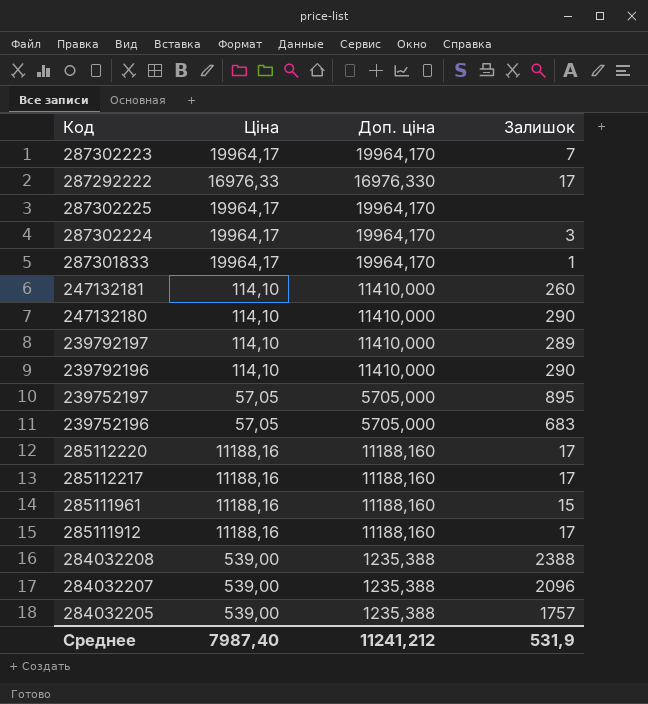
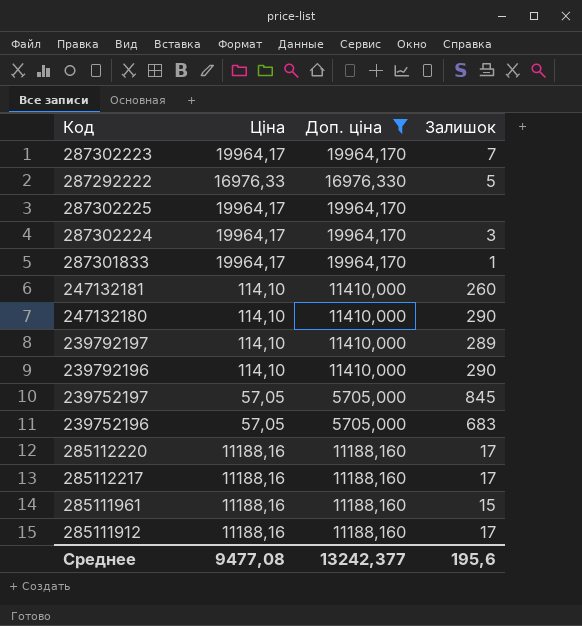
filter: none -> Доп. ціна != 1235,388
287292222 | Залишок: 17 -> 5
239752197 | Залишок: 895 -> 845
Среднее | Ціна: 7987,40 -> 9477,08
Среднее | Доп. ціна: 11241,212 -> 13242,377
Среднее | Залишок: 531,9 -> 195,6

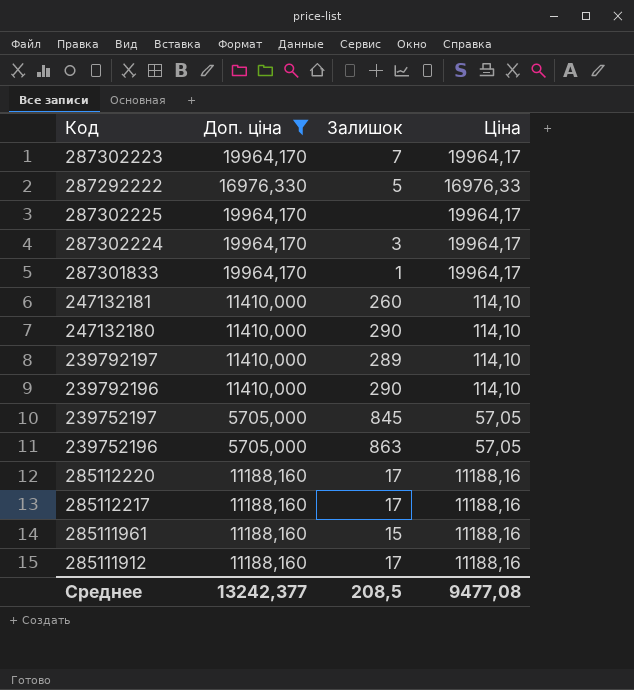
column Ціна | position: 2 -> 4
239752196 | Залишок: 683 -> 863
Среднее | Залишок: 195,6 -> 208,5

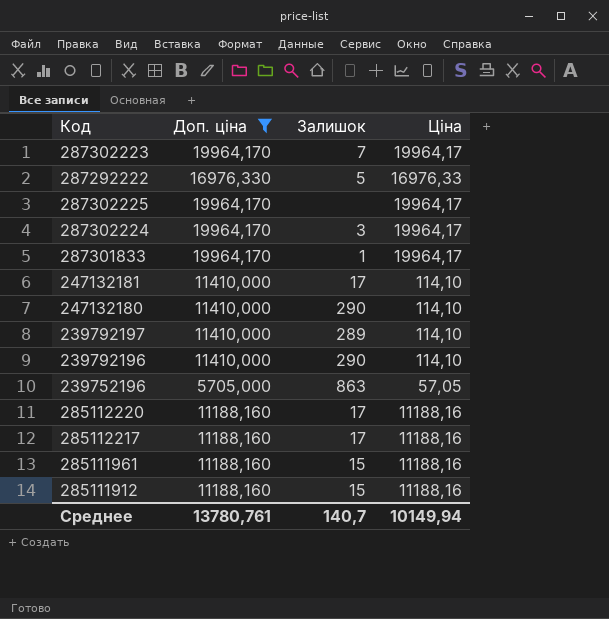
row 239752197: 5705,000 | 845 | 57,05 -> none
247132181 | Залишок: 260 -> 17
285111912 | Залишок: 17 -> 15
Среднее | Доп. ціна: 13242,377 -> 13780,761
Среднее | Залишок: 208,5 -> 140,7
Среднее | Ціна: 9477,08 -> 10149,94

